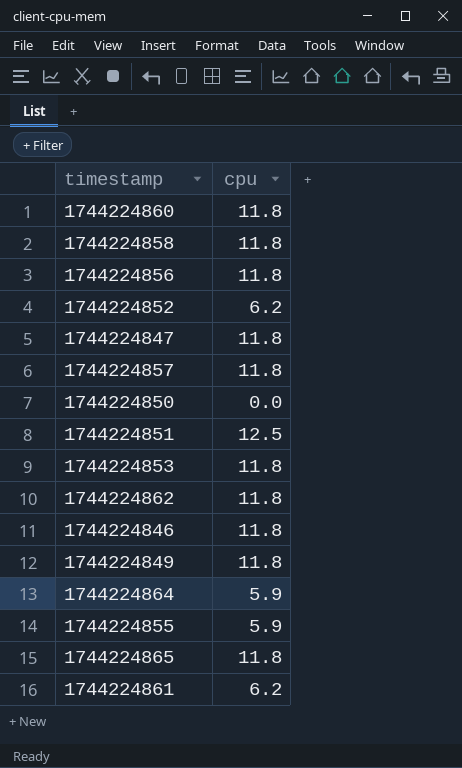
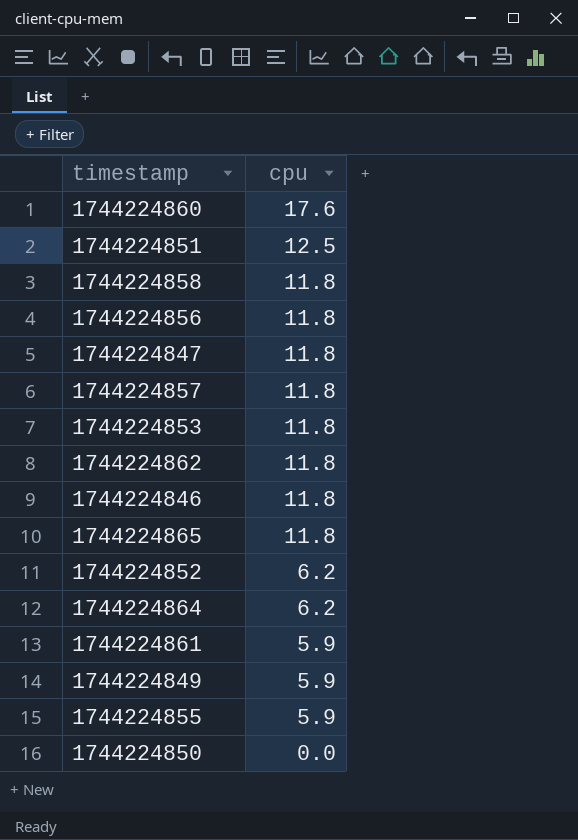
row order: none -> cpu descending
1744224860 | cpu: 11.8 -> 17.6
1744224864 | cpu: 5.9 -> 6.2
1744224861 | cpu: 6.2 -> 5.9
1744224849 | cpu: 11.8 -> 5.9

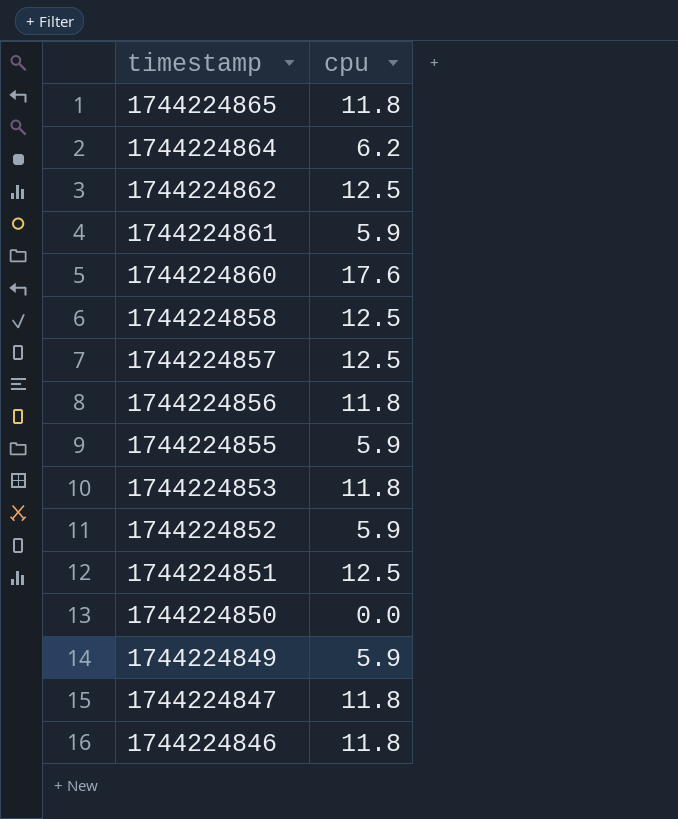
row order: cpu descending -> timestamp descending
1744224862 | cpu: 11.8 -> 12.5
1744224858 | cpu: 11.8 -> 12.5
1744224857 | cpu: 11.8 -> 12.5
1744224852 | cpu: 6.2 -> 5.9

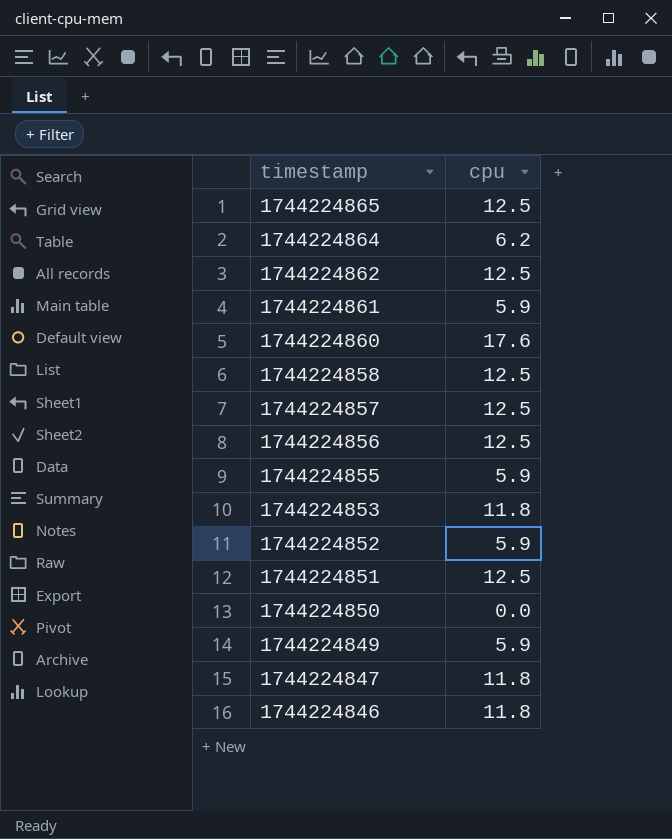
1744224865 | cpu: 11.8 -> 12.5
1744224856 | cpu: 11.8 -> 12.5

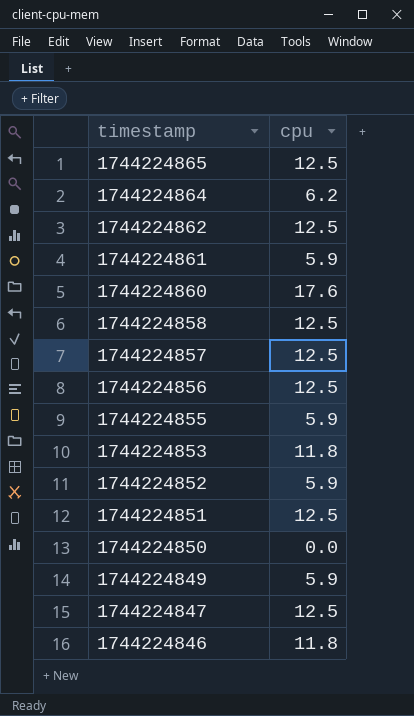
1744224847 | cpu: 11.8 -> 12.5

